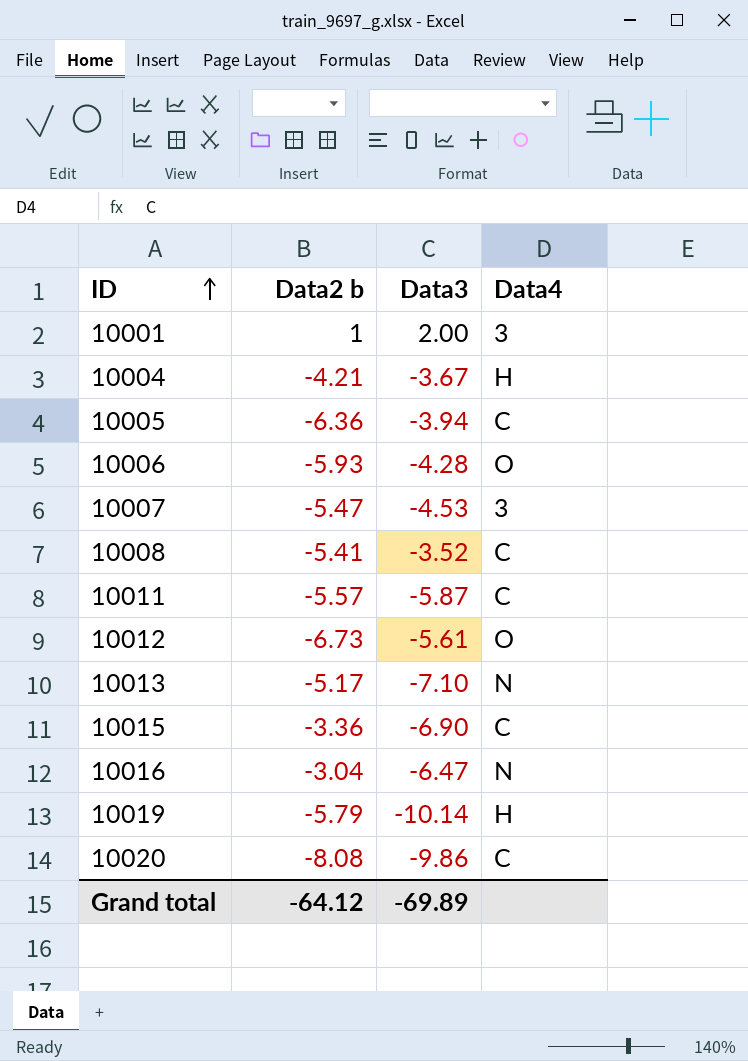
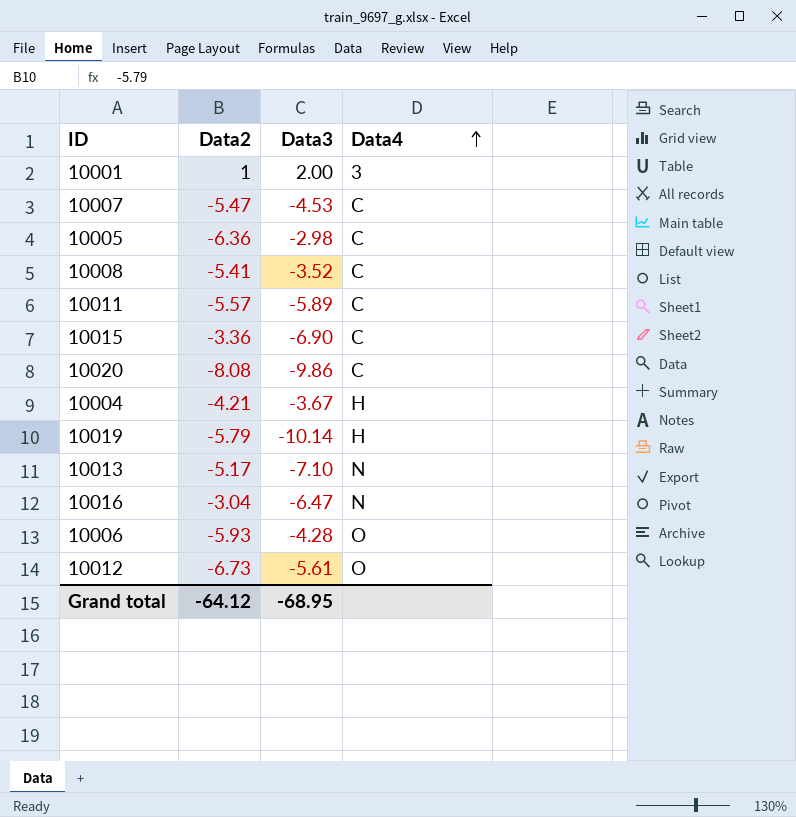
row order: ID ascending -> Data4 ascending
column name: Data2 b -> Data2
10007 | Data4: 3 -> C
10005 | Data3: -3.94 -> -2.98
10011 | Data3: -5.87 -> -5.89
Grand total | Data3: -69.89 -> -68.95

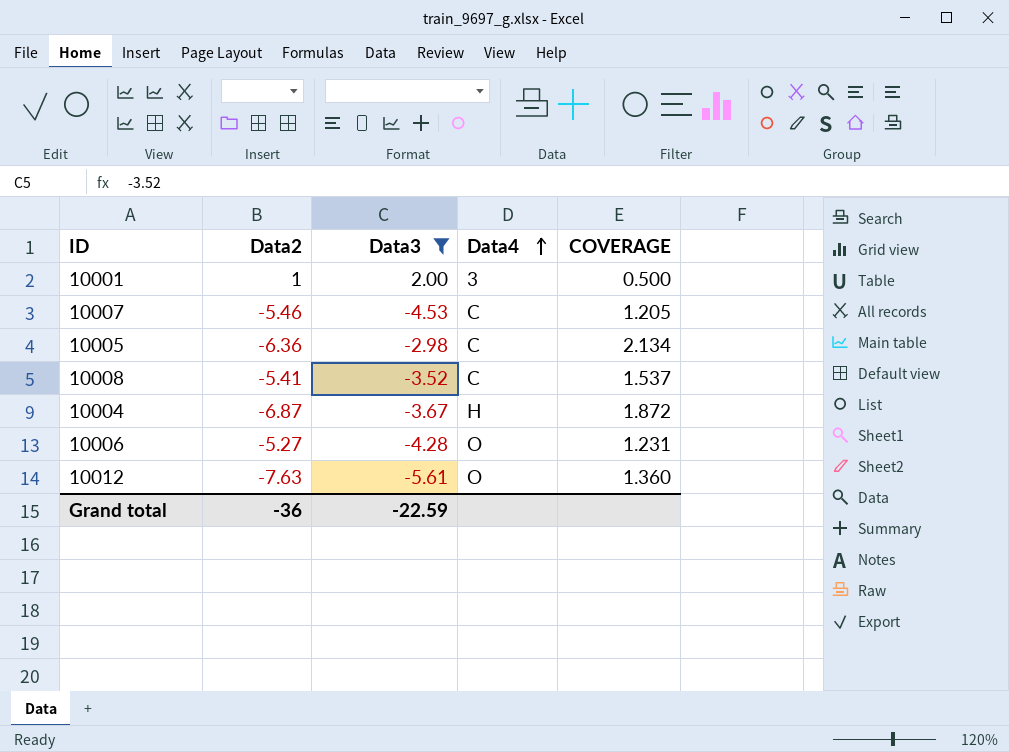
filter: none -> Data3 >= -5.61
column COVERAGE | formula: none -> [Data2] / [Data3]
10007 | Data2: -5.47 -> -5.46
10004 | Data2: -4.21 -> -6.87
10006 | Data2: -5.93 -> -5.27
10012 | Data2: -6.73 -> -7.63
Grand total | Data2: -64.12 -> -36
Grand total | Data3: -68.95 -> -22.59

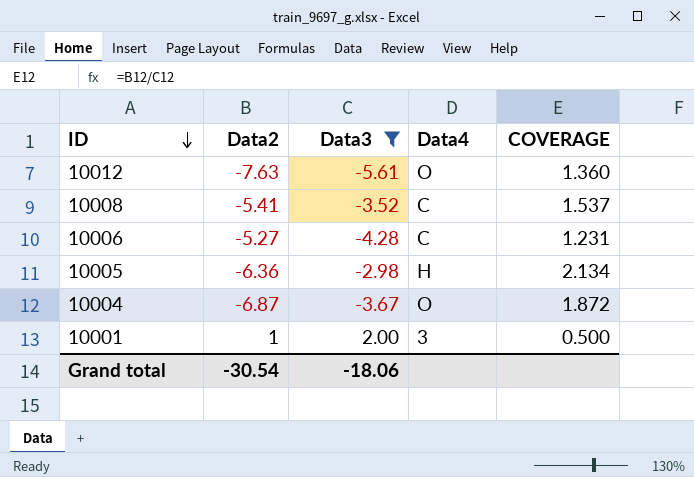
row order: Data4 ascending -> ID descending
row 10007: -5.46 | -4.53 | C | 1.205 -> none
10006 | Data4: O -> C
10005 | Data4: C -> H
10004 | Data4: H -> O
Grand total | Data2: -36 -> -30.54
Grand total | Data3: -22.59 -> -18.06

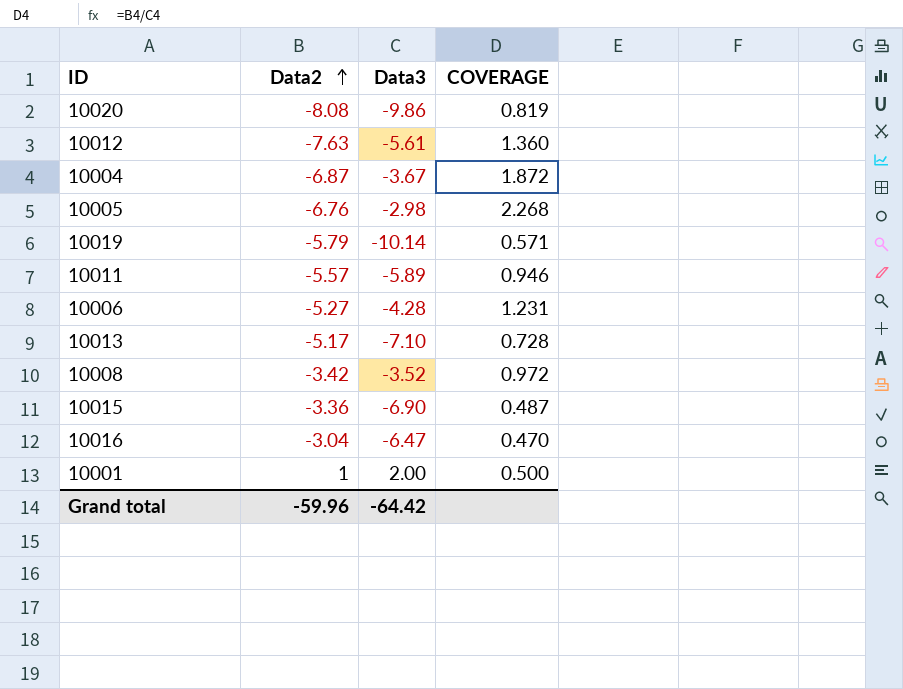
filter: Data3 >= -5.61 -> none
row order: ID descending -> Data2 ascending
column Data4 | position: 4 -> none
10005 | Data2: -6.36 -> -6.76
10005 | COVERAGE: 2.134 -> 2.268
10008 | Data2: -5.41 -> -3.42
10008 | COVERAGE: 1.537 -> 0.972
Grand total | Data2: -30.54 -> -59.96
Grand total | Data3: -18.06 -> -64.42

